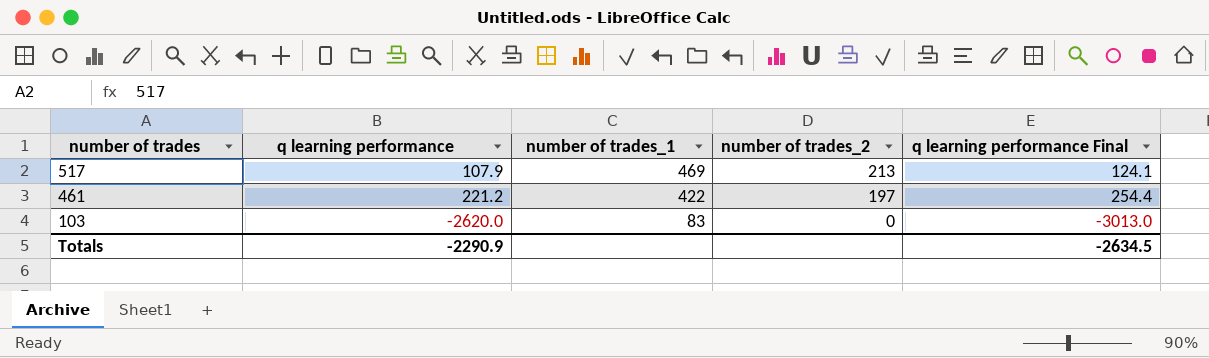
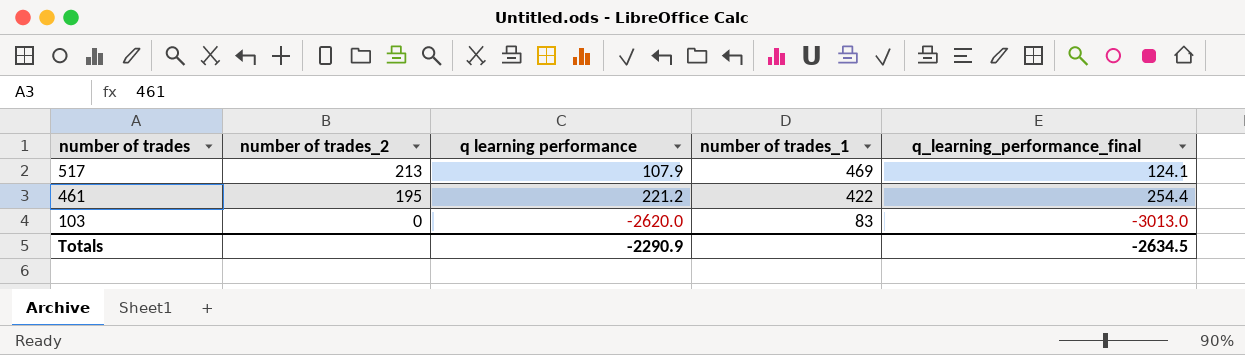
column number of trades_2 | position: 4 -> 2
column name: q learning performance Final -> q_learning_performance_final
461 | number of trades_2: 197 -> 195

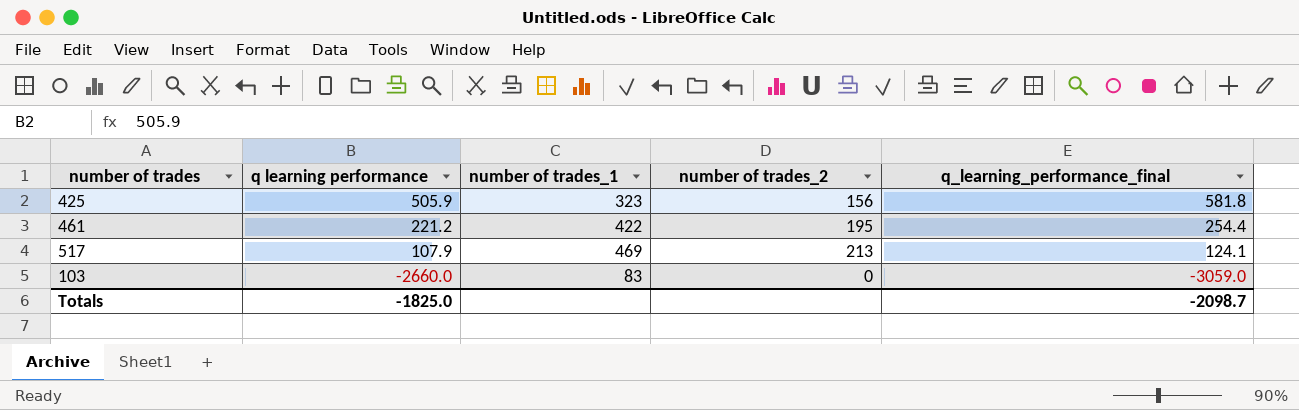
row order: number of trades descending -> q learning performance descending
column number of trades_2 | position: 2 -> 4
row 425: none -> 505.9 | 323 | 156 | 581.8
103 | q learning performance: -2620.0 -> -2660.0
103 | q_learning_performance_final: -3013.0 -> -3059.0
Totals | q learning performance: -2290.9 -> -1825.0
Totals | q_learning_performance_final: -2634.5 -> -2098.7

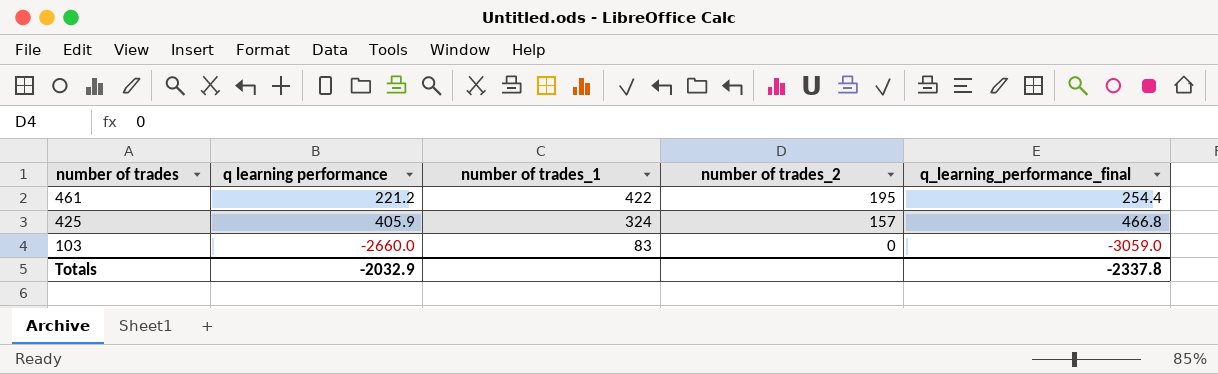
row order: q learning performance descending -> number of trades descending
row 517: 107.9 | 469 | 213 | 124.1 -> none
425 | q learning performance: 505.9 -> 405.9
425 | number of trades_1: 323 -> 324
425 | number of trades_2: 156 -> 157
425 | q_learning_performance_final: 581.8 -> 466.8
Totals | q learning performance: -1825.0 -> -2032.9
Totals | q_learning_performance_final: -2098.7 -> -2337.8

